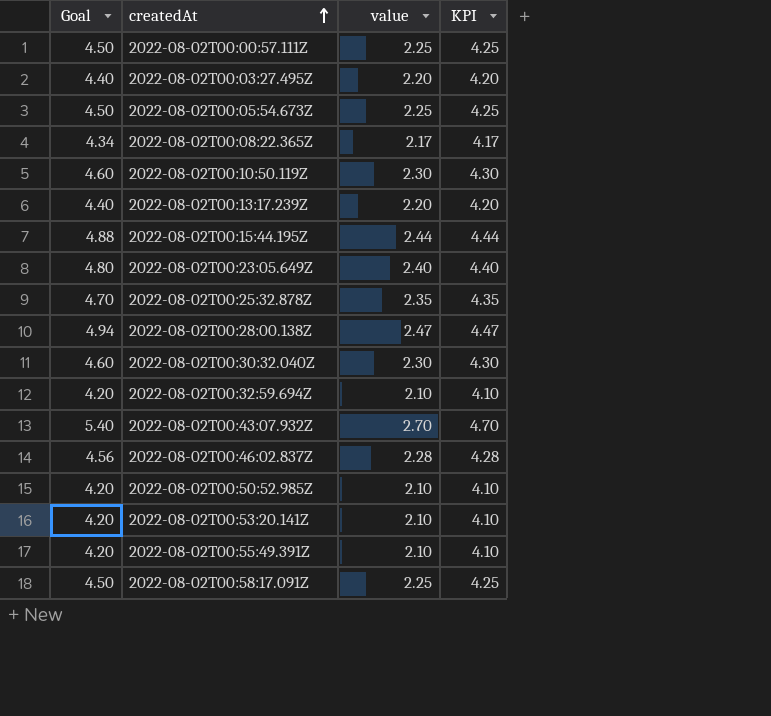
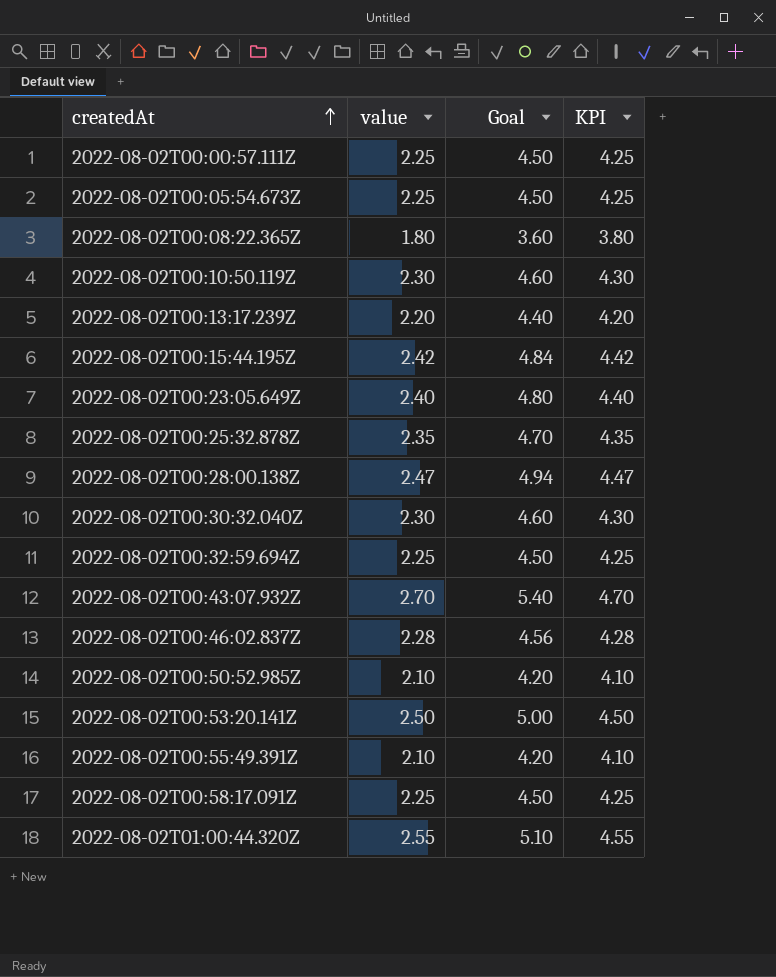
column Goal | position: 1 -> 3
row 2022-08-02T00:03:27.495Z: 4.40 | 2.20 | 4.20 -> none
2022-08-02T00:08:22.365Z | value: 2.17 -> 1.80
2022-08-02T00:08:22.365Z | Goal: 4.34 -> 3.60
2022-08-02T00:08:22.365Z | KPI: 4.17 -> 3.80
2022-08-02T00:15:44.195Z | value: 2.44 -> 2.42
2022-08-02T00:15:44.195Z | Goal: 4.88 -> 4.84
2022-08-02T00:15:44.195Z | KPI: 4.44 -> 4.42
2022-08-02T00:32:59.694Z | value: 2.10 -> 2.25
2022-08-02T00:32:59.694Z | Goal: 4.20 -> 4.50
2022-08-02T00:32:59.694Z | KPI: 4.10 -> 4.25
2022-08-02T00:53:20.141Z | value: 2.10 -> 2.50
2022-08-02T00:53:20.141Z | Goal: 4.20 -> 5.00
2022-08-02T00:53:20.141Z | KPI: 4.10 -> 4.50
row 2022-08-02T01:00:44.320Z: none -> 2.55 | 5.10 | 4.55

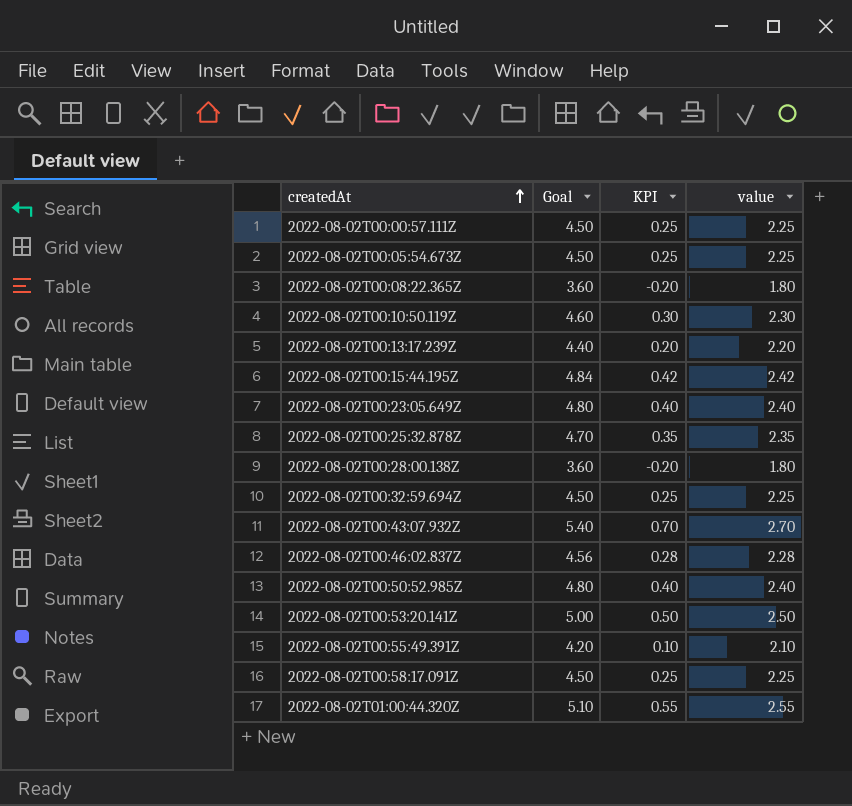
column KPI | formula: [value] + 2 -> [value] - 2
column value | position: 2 -> 4
row 2022-08-02T00:30:32.040Z: 2.30 | 4.60 | 4.30 -> none
2022-08-02T00:28:00.138Z | Goal: 4.94 -> 3.60
2022-08-02T00:28:00.138Z | value: 2.47 -> 1.80
2022-08-02T00:50:52.985Z | Goal: 4.20 -> 4.80
2022-08-02T00:50:52.985Z | value: 2.10 -> 2.40

